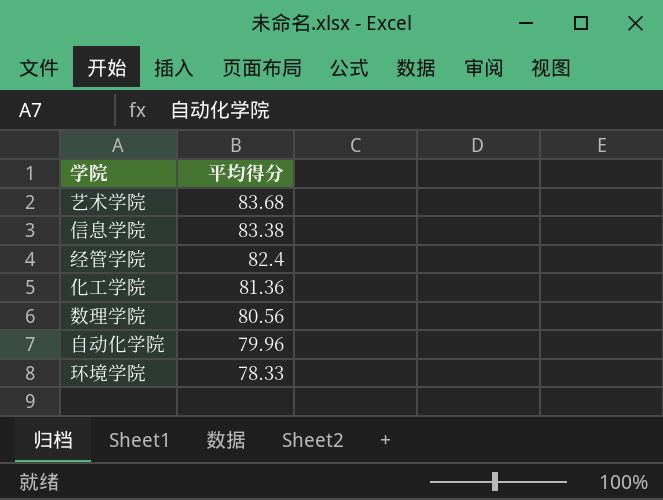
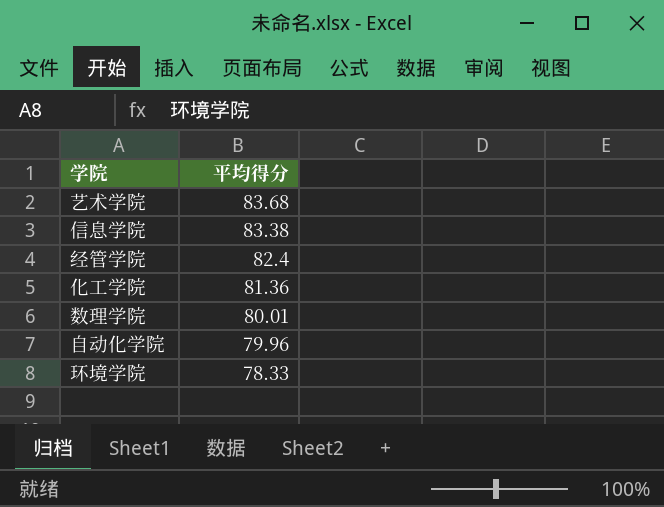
数理学院 | 平均得分: 80.56 -> 80.01

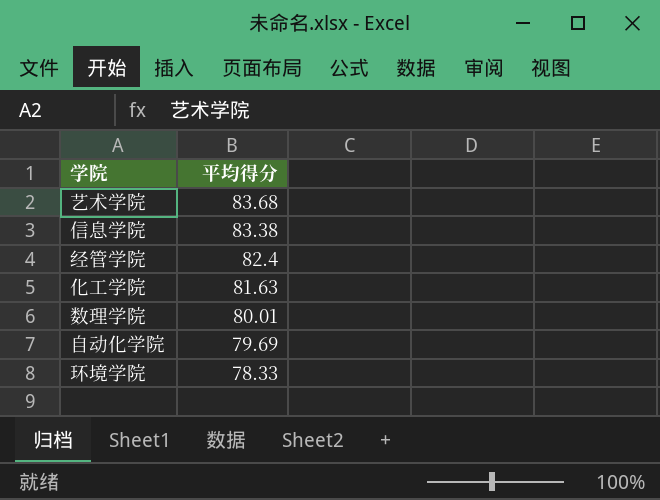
化工学院 | 平均得分: 81.36 -> 81.63
自动化学院 | 平均得分: 79.96 -> 79.69

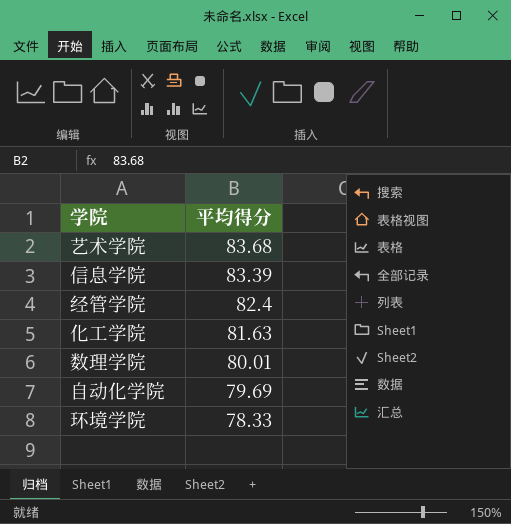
信息学院 | 平均得分: 83.38 -> 83.39

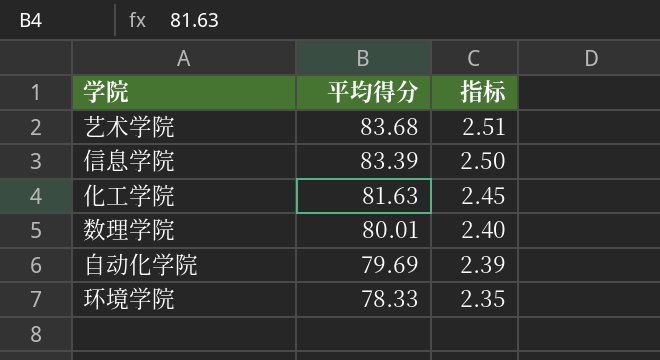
column 指标 | formula: none -> [平均得分] * 0.03
row 经管学院: 82.4 -> none

